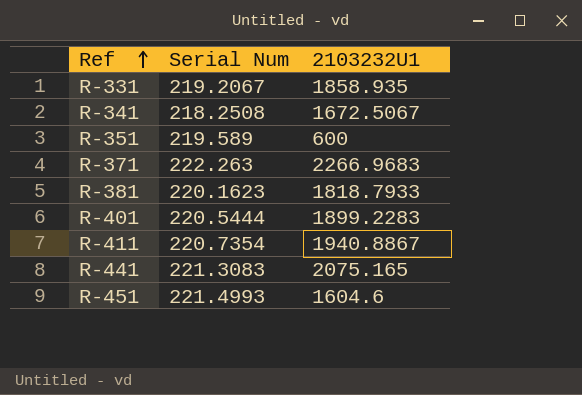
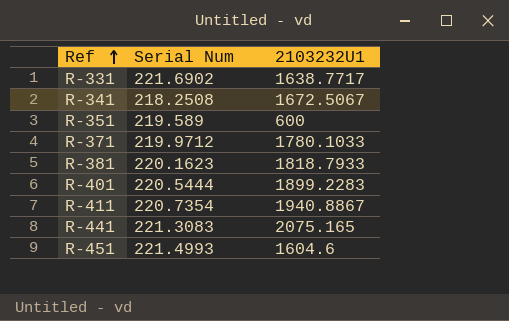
R-331 | Serial Num: 219.2067 -> 221.6902
R-331 | 2103232U1: 1858.935 -> 1638.7717
R-371 | Serial Num: 222.263 -> 219.9712
R-371 | 2103232U1: 2266.9683 -> 1780.1033

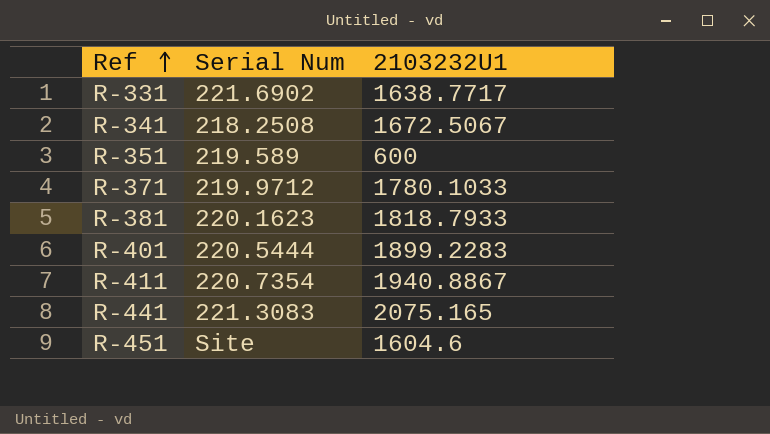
R-451 | Serial Num: 221.4993 -> Site

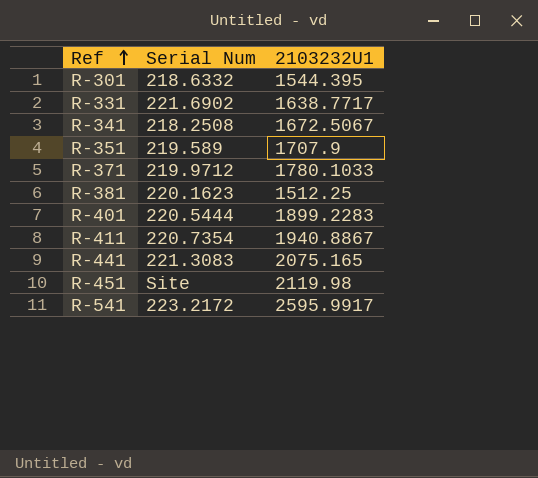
row R-301: none -> 218.6332 | 1544.395
R-351 | 2103232U1: 600 -> 1707.9
R-381 | 2103232U1: 1818.7933 -> 1512.25
R-451 | 2103232U1: 1604.6 -> 2119.98
row R-541: none -> 223.2172 | 2595.9917

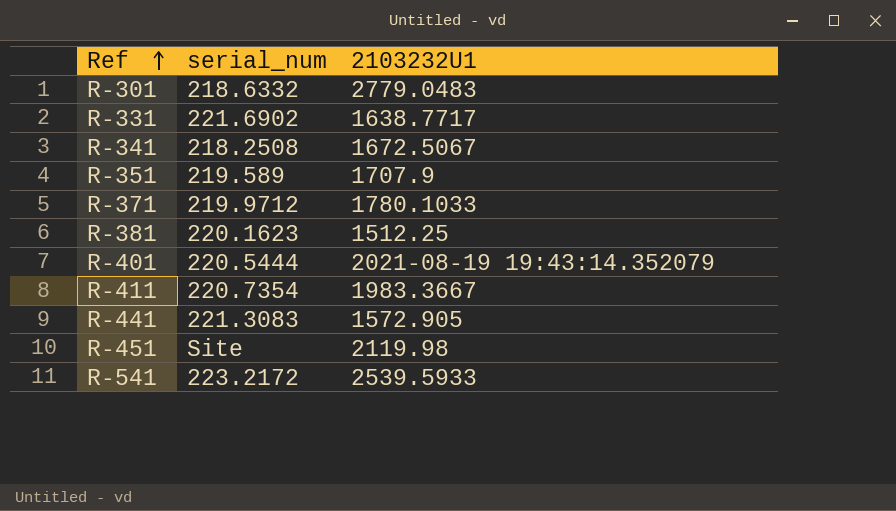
column name: Serial Num -> serial_num
R-301 | 2103232U1: 1544.395 -> 2779.0483
R-401 | 2103232U1: 1899.2283 -> 2021-08-19 19:43:14.352079
R-411 | 2103232U1: 1940.8867 -> 1983.3667
R-441 | 2103232U1: 2075.165 -> 1572.905
R-541 | 2103232U1: 2595.9917 -> 2539.5933

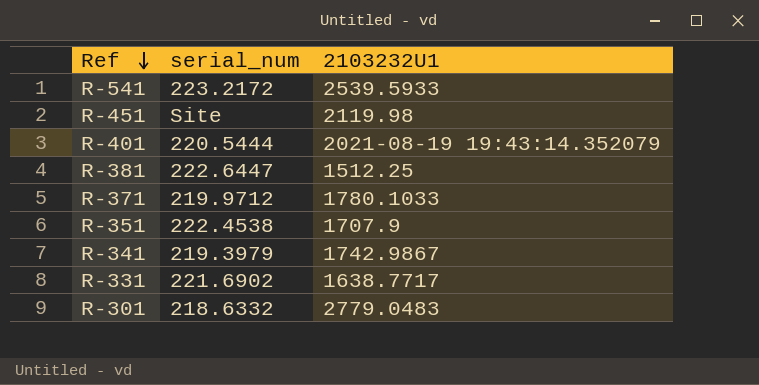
row order: Ref ascending -> Ref descending
row R-411: 220.7354 | 1983.3667 -> none
row R-441: 221.3083 | 1572.905 -> none
R-381 | serial_num: 220.1623 -> 222.6447
R-351 | serial_num: 219.589 -> 222.4538
R-341 | serial_num: 218.2508 -> 219.3979
R-341 | 2103232U1: 1672.5067 -> 1742.9867

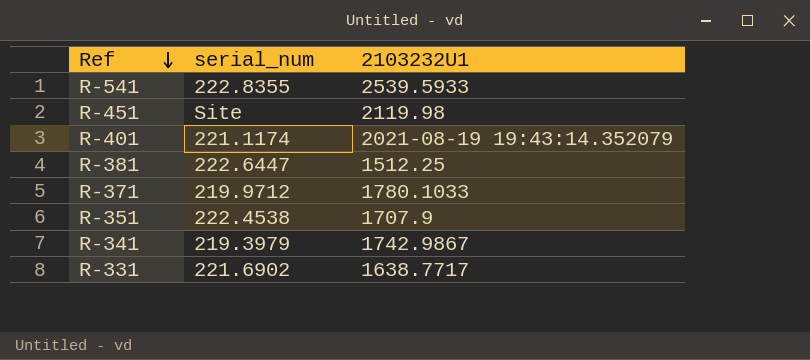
row R-301: 218.6332 | 2779.0483 -> none
R-541 | serial_num: 223.2172 -> 222.8355
R-401 | serial_num: 220.5444 -> 221.1174

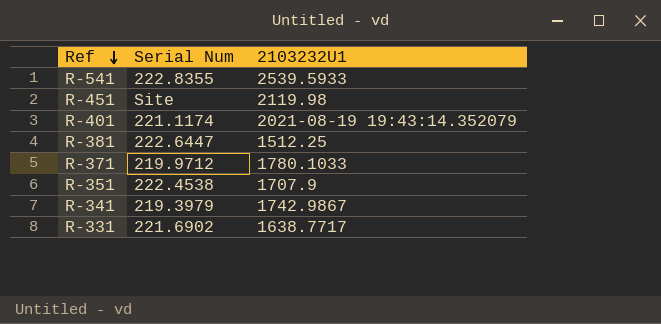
column name: serial_num -> Serial Num

